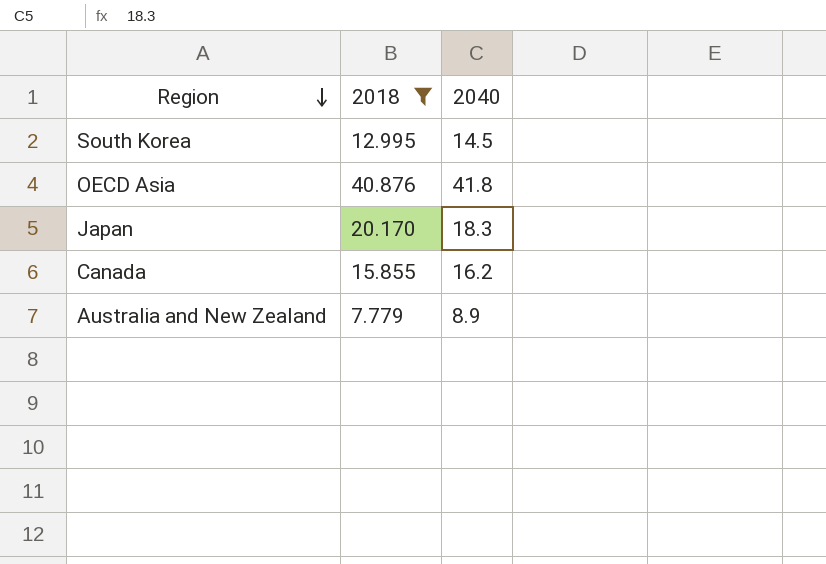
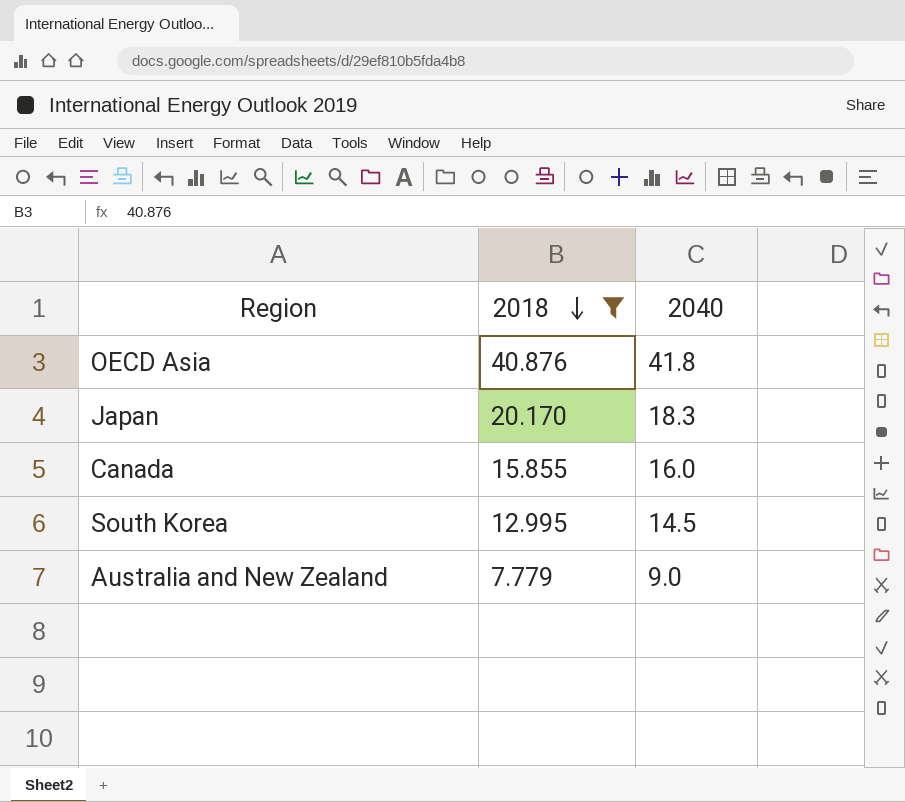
row order: Region descending -> 2018 descending
Canada | 2040: 16.2 -> 16.0
Australia and New Zealand | 2040: 8.9 -> 9.0

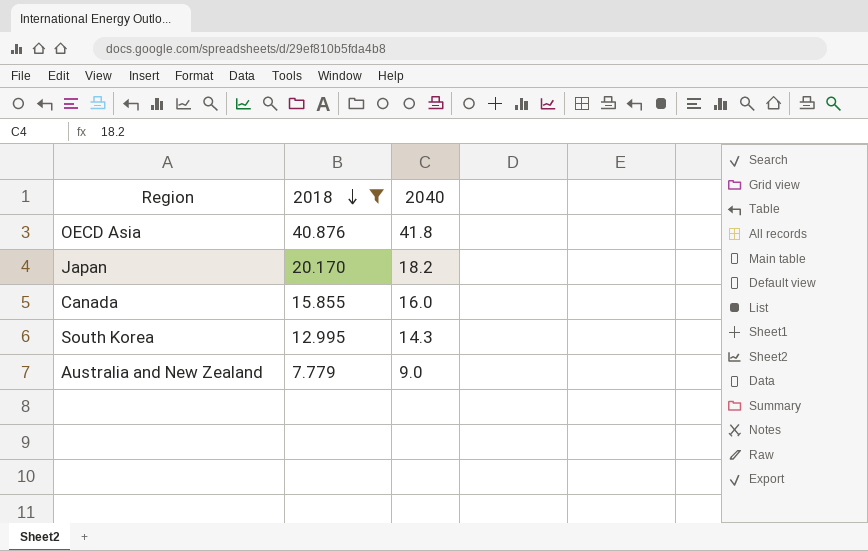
Japan | 2040: 18.3 -> 18.2
South Korea | 2040: 14.5 -> 14.3

